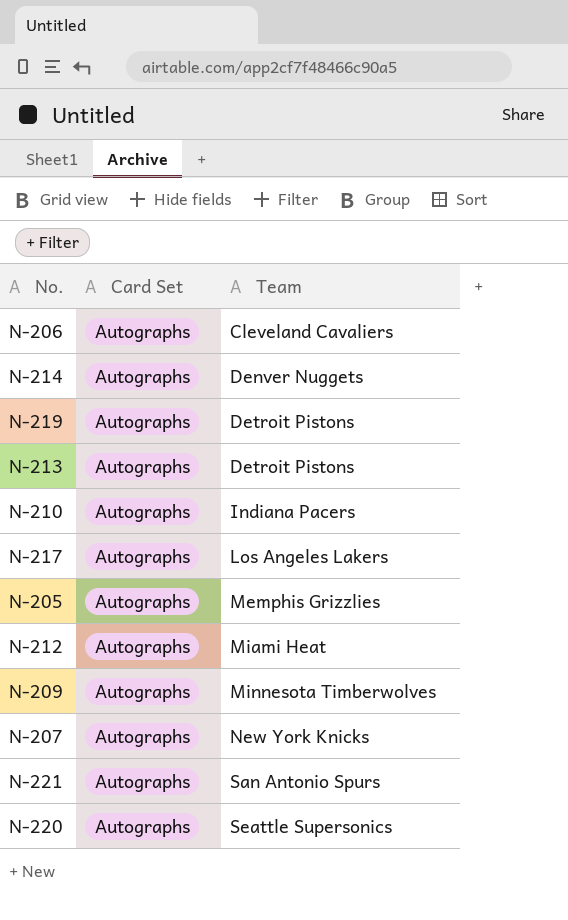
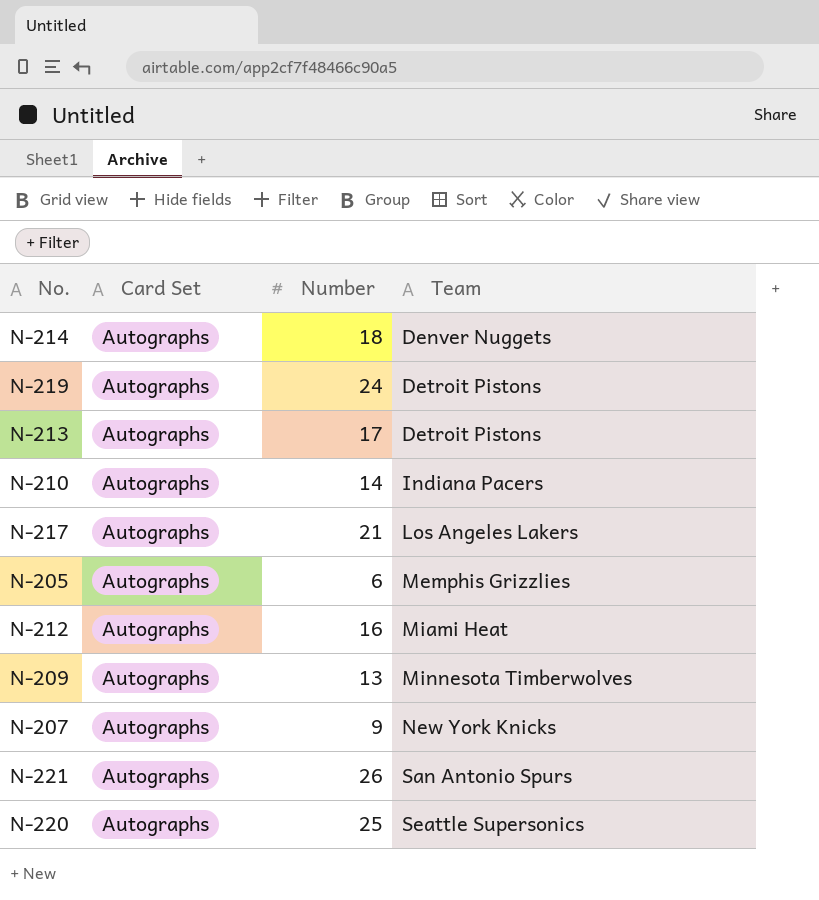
column Number | position: none -> 3
row N-206: Autographs | Cleveland Cavaliers -> none

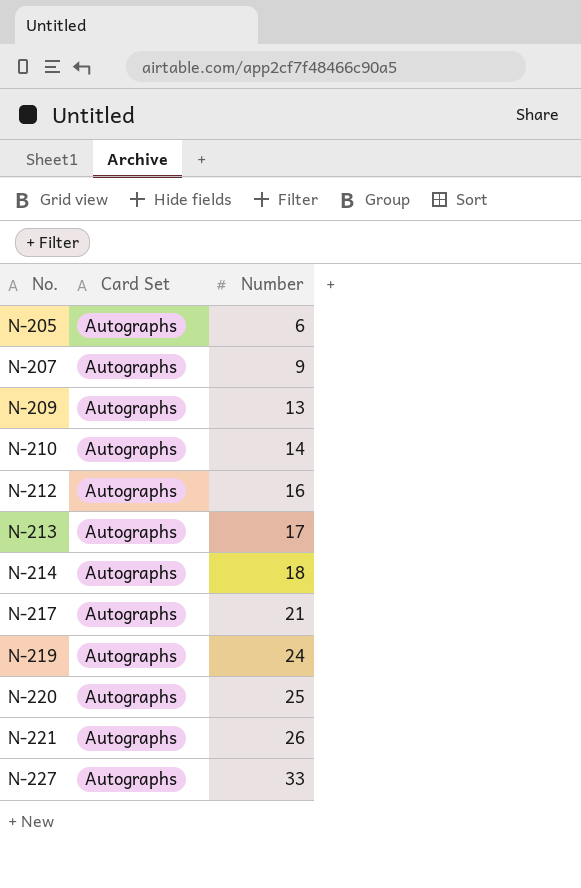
row order: Team ascending -> No. ascending
column Team | position: 4 -> none
row N-227: none -> Autographs | 33

